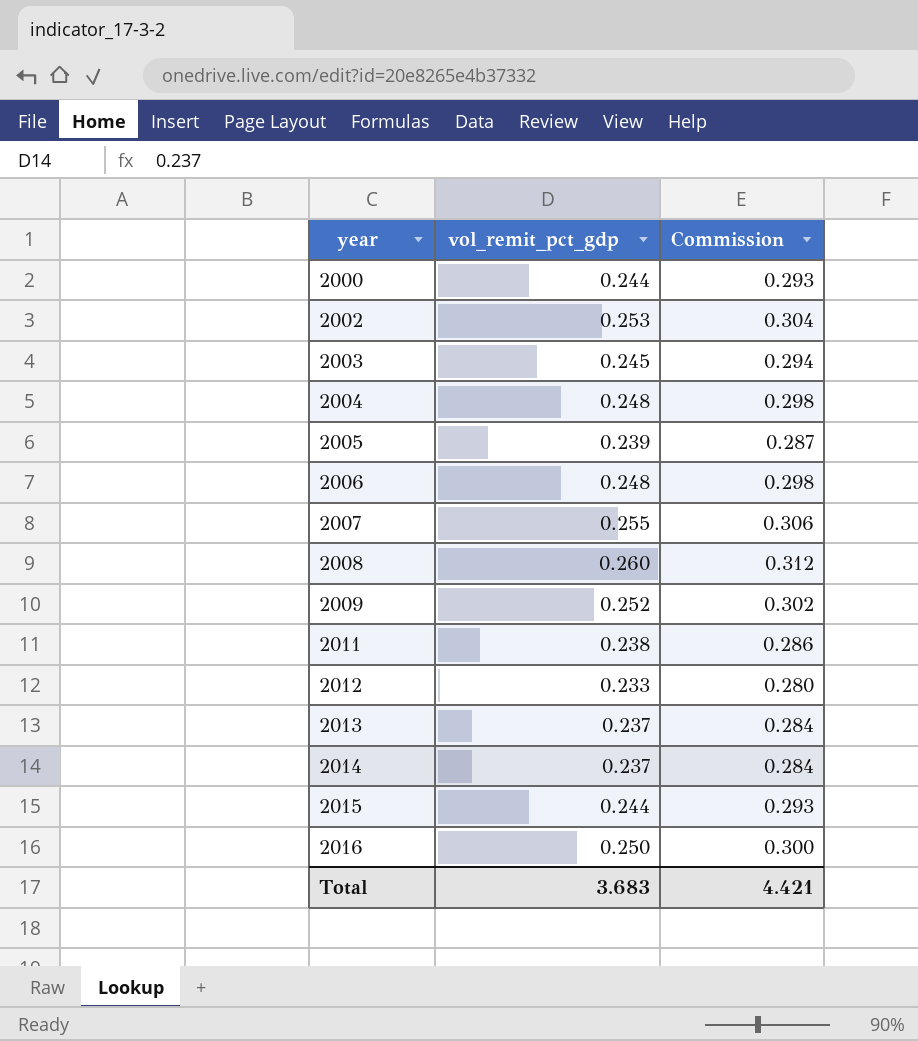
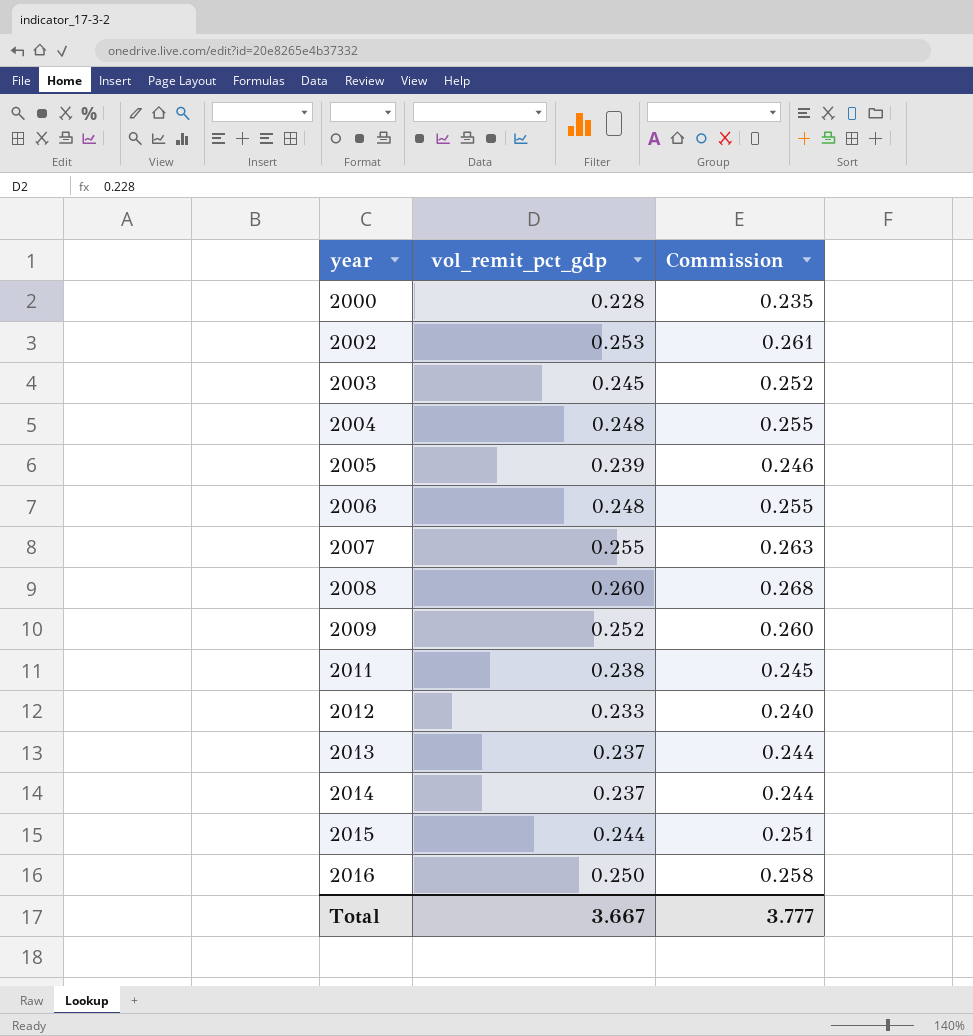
column Commission | formula: [vol_remit_pct_gdp] * 1.2 -> [vol_remit_pct_gdp] * 1.03
2000 | vol_remit_pct_gdp: 0.244 -> 0.228
Total | vol_remit_pct_gdp: 3.683 -> 3.667
Total | Commission: 4.421 -> 3.777

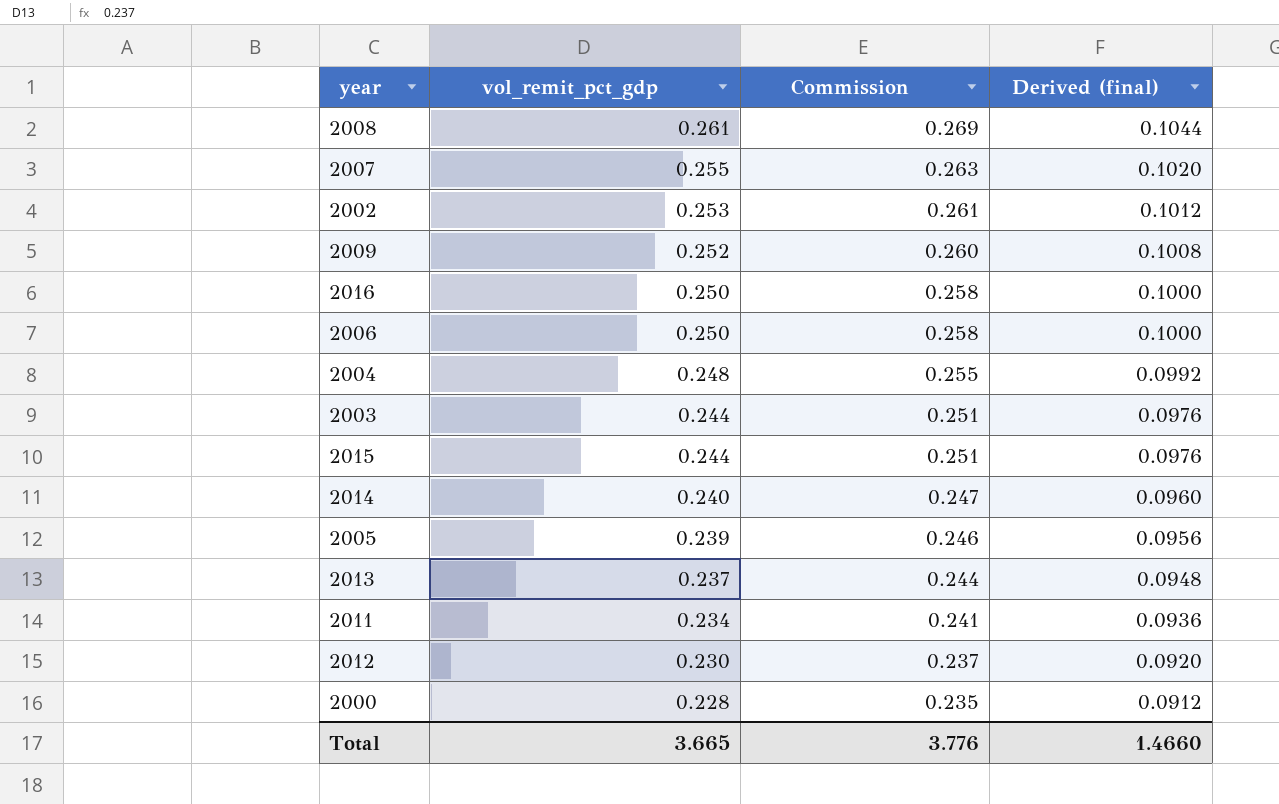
row order: year ascending -> vol_remit_pct_gdp descending
column Derived (final) | formula: none -> [vol_remit_pct_gdp] * 0.4
2008 | vol_remit_pct_gdp: 0.260 -> 0.261
2008 | Commission: 0.268 -> 0.269
2006 | vol_remit_pct_gdp: 0.248 -> 0.250
2006 | Commission: 0.255 -> 0.258
2003 | vol_remit_pct_gdp: 0.245 -> 0.244
2003 | Commission: 0.252 -> 0.251
2014 | vol_remit_pct_gdp: 0.237 -> 0.240
2014 | Commission: 0.244 -> 0.247
2011 | vol_remit_pct_gdp: 0.238 -> 0.234
2011 | Commission: 0.245 -> 0.241
2012 | vol_remit_pct_gdp: 0.233 -> 0.230
2012 | Commission: 0.240 -> 0.237
Total | vol_remit_pct_gdp: 3.667 -> 3.665
Total | Commission: 3.777 -> 3.776

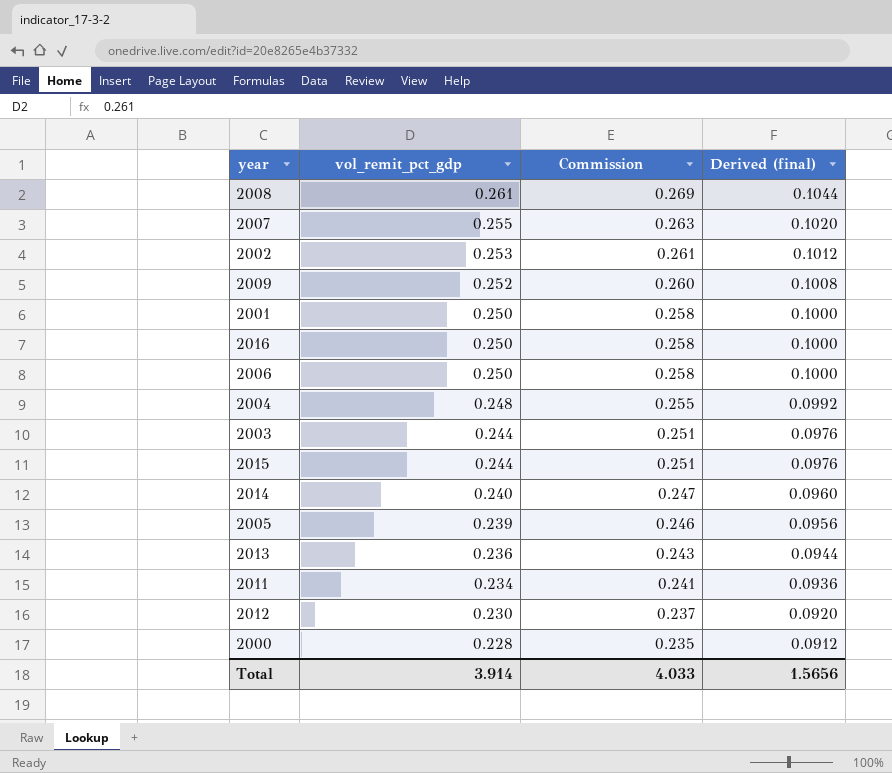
row 2001: none -> 0.250 | 0.258 | 0.1000
2013 | vol_remit_pct_gdp: 0.237 -> 0.236
2013 | Commission: 0.244 -> 0.243
2013 | Derived (final): 0.0948 -> 0.0944
Total | vol_remit_pct_gdp: 3.665 -> 3.914
Total | Commission: 3.776 -> 4.033
Total | Derived (final): 1.4660 -> 1.5656

